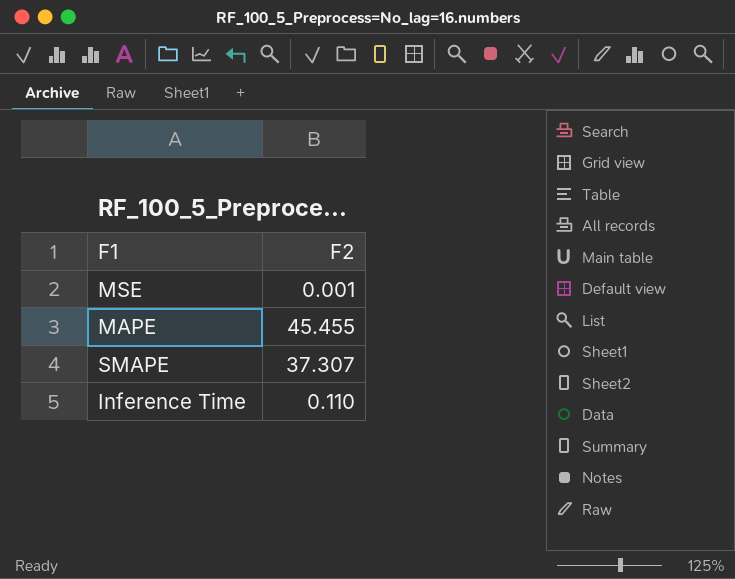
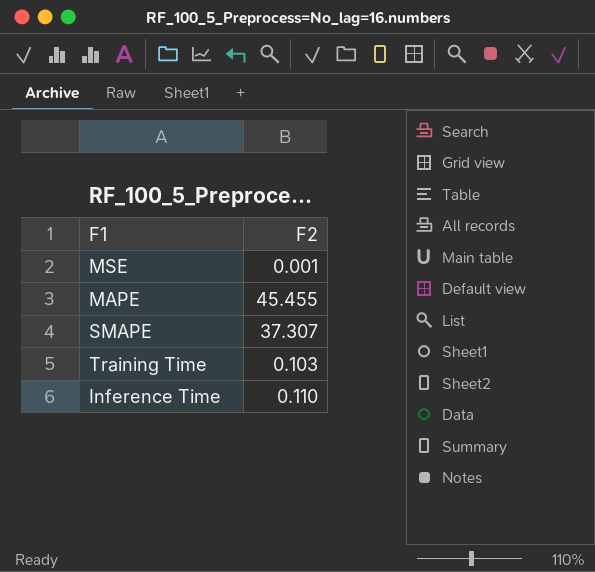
row Training Time: none -> 0.103

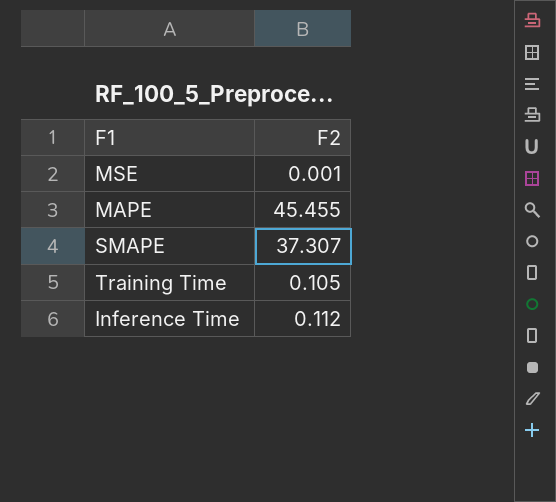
Training Time | F2: 0.103 -> 0.105
Inference Time | F2: 0.110 -> 0.112

